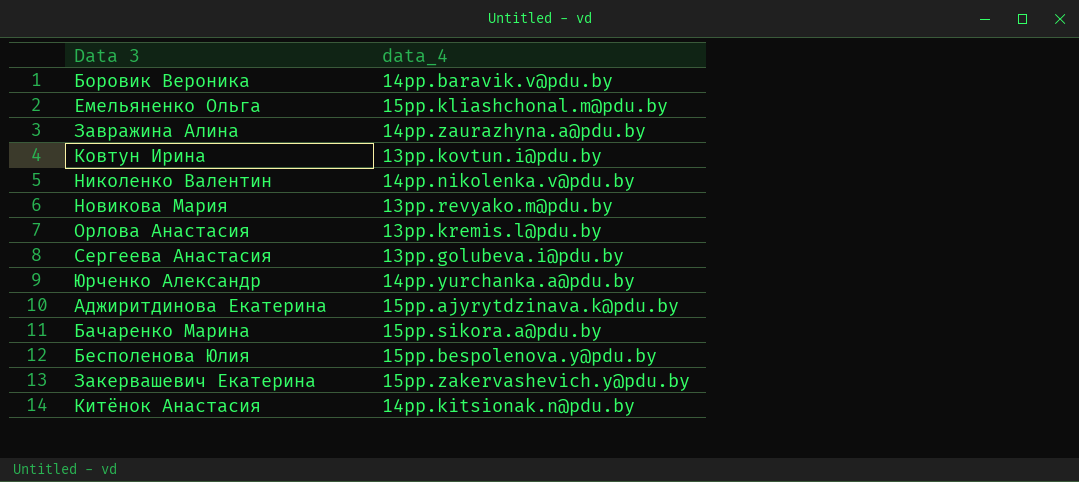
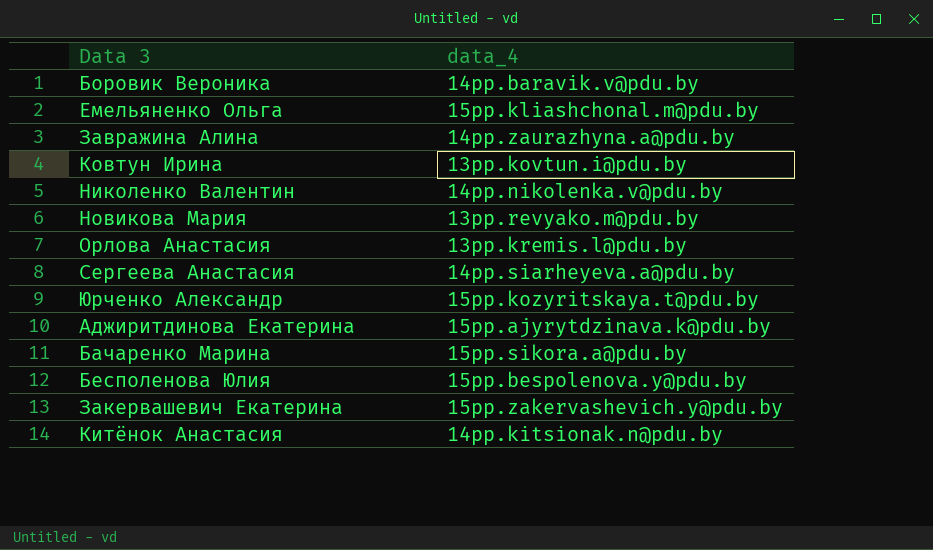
Сергеева Анастасия | data_4: 13pp.golubeva.i@pdu.by -> 14pp.siarheyeva.a@pdu.by
Юрченко Александр | data_4: 14pp.yurchanka.a@pdu.by -> 15pp.kozyritskaya.t@pdu.by

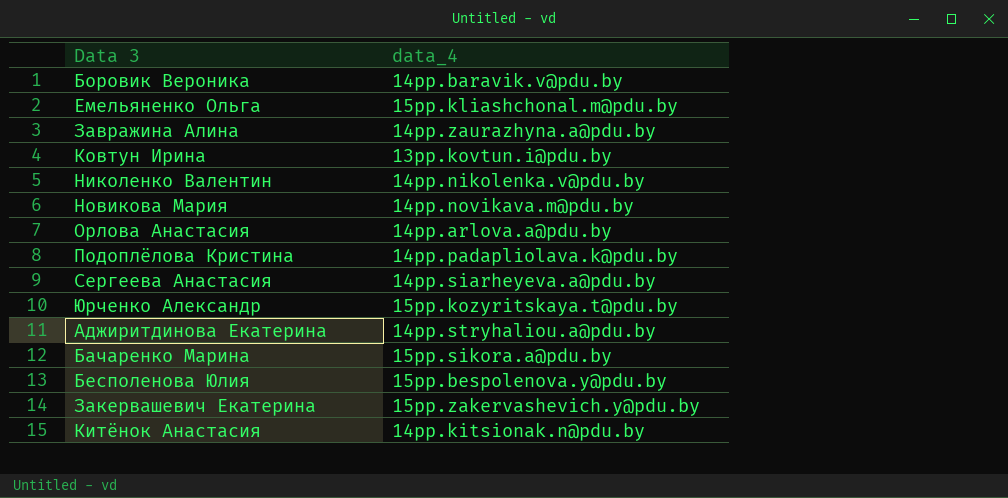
Новикова Мария | data_4: 13pp.revyako.m@pdu.by -> 14pp.novikava.m@pdu.by
Орлова Анастасия | data_4: 13pp.kremis.l@pdu.by -> 14pp.arlova.a@pdu.by
row Подоплёлова Кристина: none -> 14pp.padapliolava.k@pdu.by
Аджиритдинова Екатерина | data_4: 15pp.ajyrytdzinava.k@pdu.by -> 14pp.stryhaliou.a@pdu.by

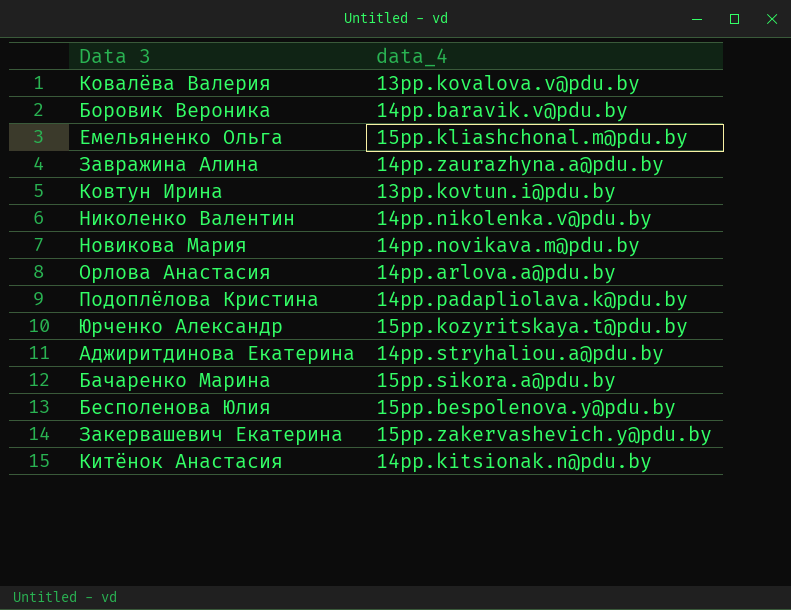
row Сергеева Анастасия: 14pp.siarheyeva.a@pdu.by -> none
row Ковалёва Валерия: none -> 13pp.kovalova.v@pdu.by

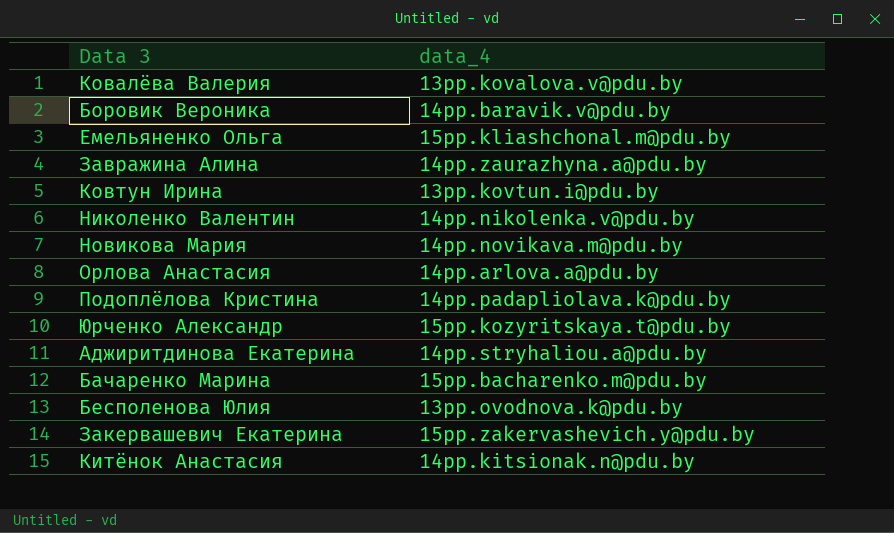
Бачаренко Марина | data_4: 15pp.sikora.a@pdu.by -> 15pp.bacharenko.m@pdu.by
Бесполенова Юлия | data_4: 15pp.bespolenova.y@pdu.by -> 13pp.ovodnova.k@pdu.by

